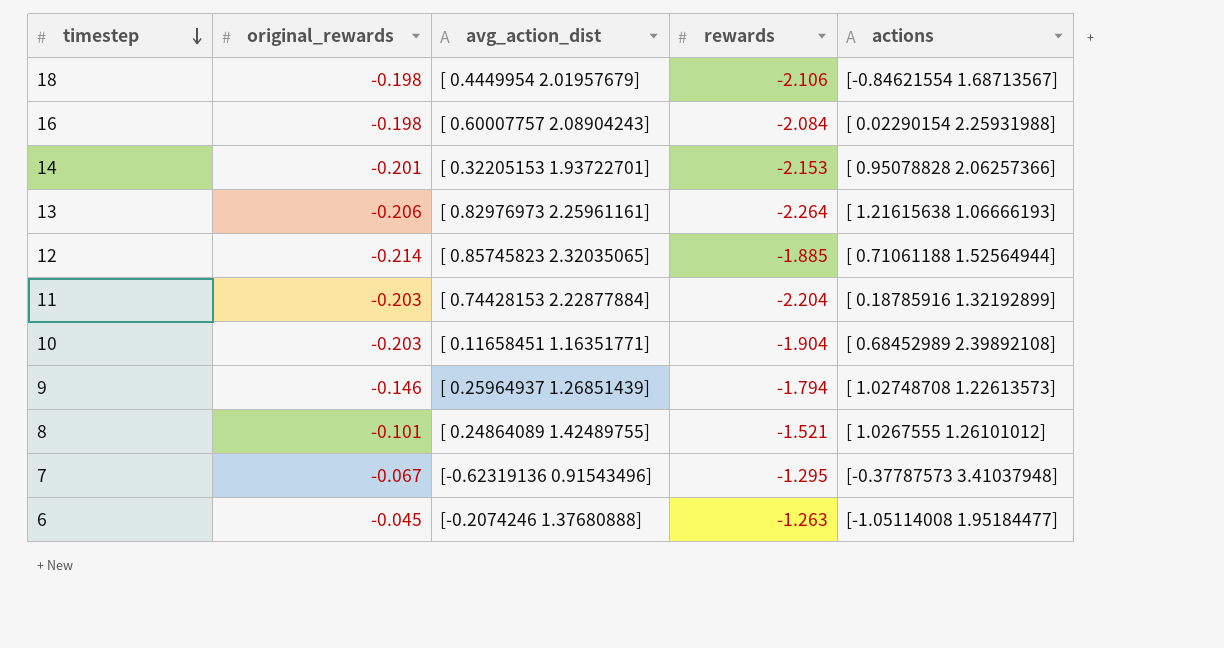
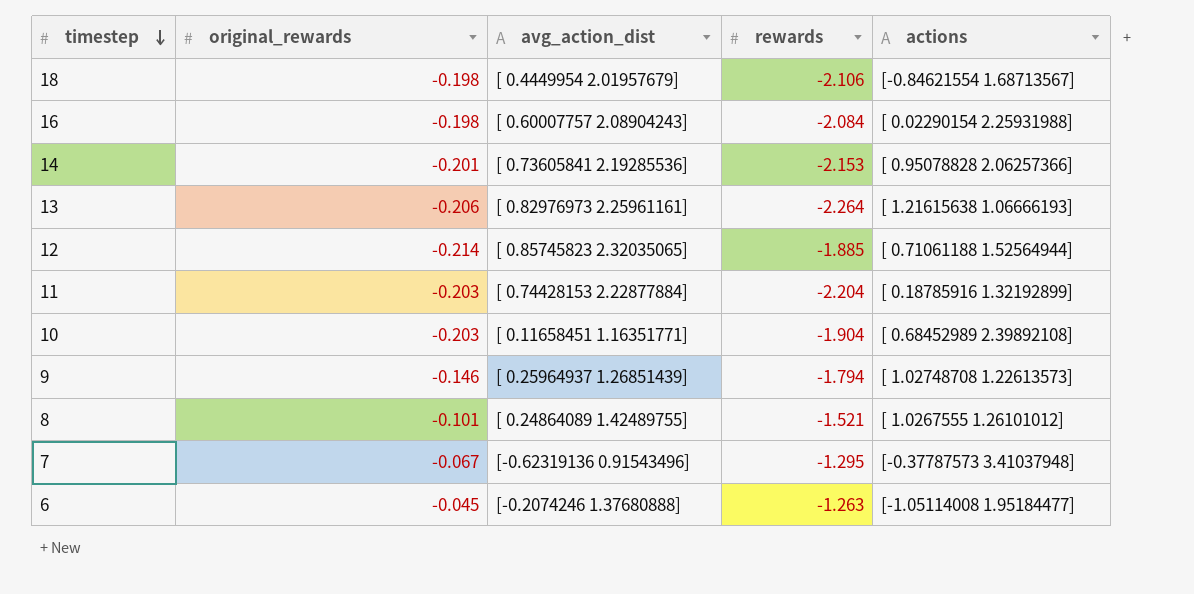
14 | avg_action_dist: [ 0.32205153 1.93722701] -> [ 0.73605841 2.19285536]

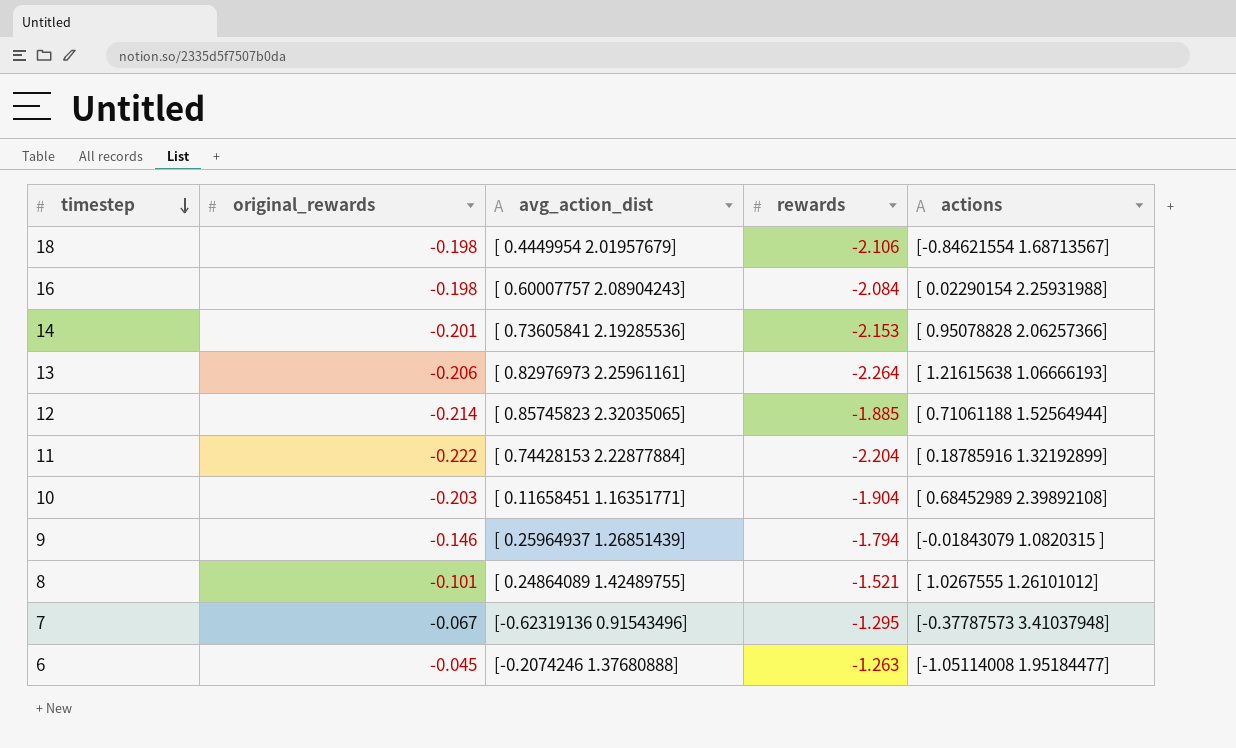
11 | original_rewards: -0.203 -> -0.222
9 | actions: [ 1.02748708 1.22613573] -> [-0.01843079 1.0820315 ]

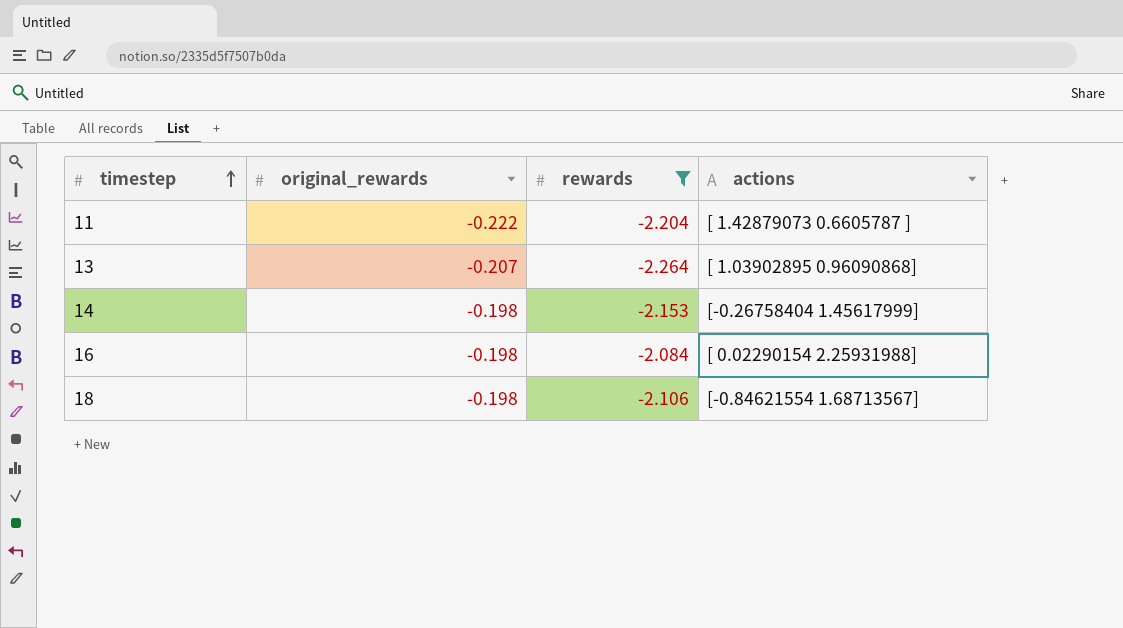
filter: none -> rewards <= -2.084
row order: timestep descending -> timestep ascending
column avg_action_dist | position: 3 -> none
11 | actions: [ 0.18785916 1.32192899] -> [ 1.42879073 0.6605787 ]
13 | original_rewards: -0.206 -> -0.207
13 | actions: [ 1.21615638 1.06666193] -> [ 1.03902895 0.96090868]
14 | original_rewards: -0.201 -> -0.198
14 | actions: [ 0.95078828 2.06257366] -> [-0.26758404 1.45617999]

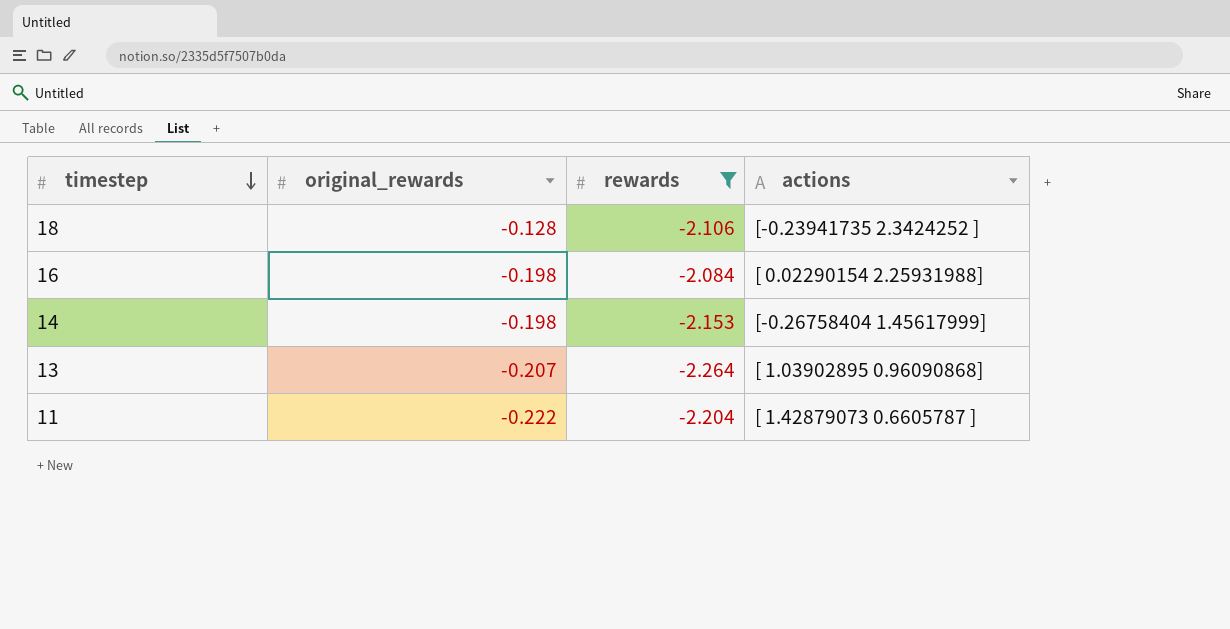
row order: timestep ascending -> timestep descending
18 | original_rewards: -0.198 -> -0.128
18 | actions: [-0.84621554 1.68713567] -> [-0.23941735 2.3424252 ]

